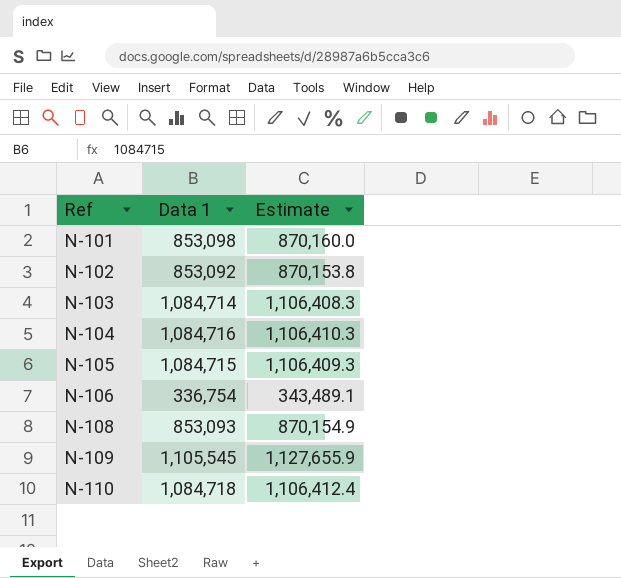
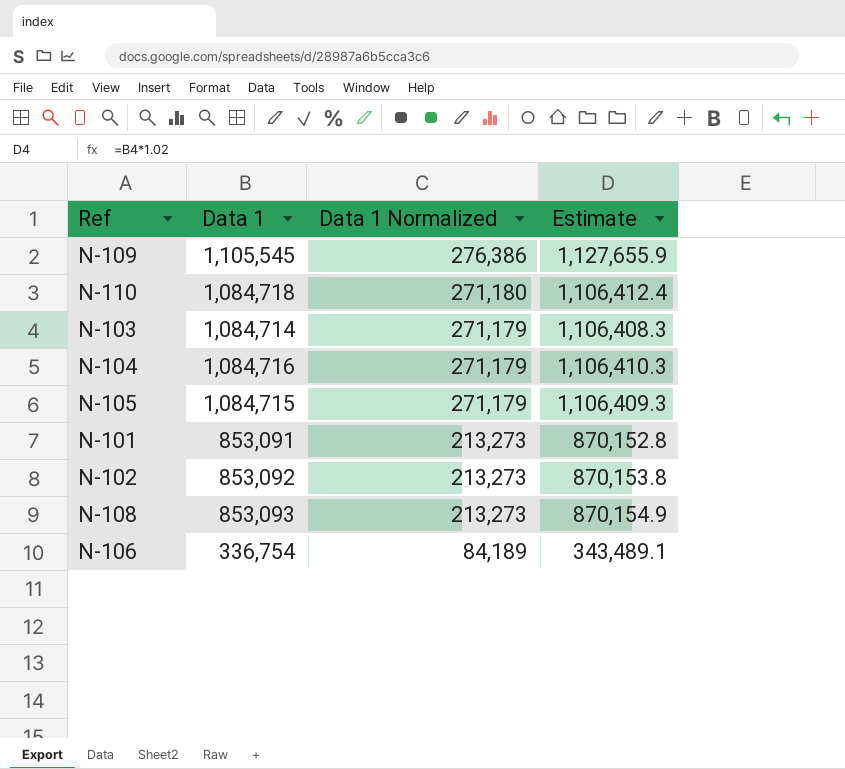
row order: Ref ascending -> Data 1 Normalized descending
column Data 1 Normalized | formula: none -> [Data 1] * 0.25
N-101 | Data 1: 853,098 -> 853,091
N-101 | Estimate: 870,160.0 -> 870,152.8

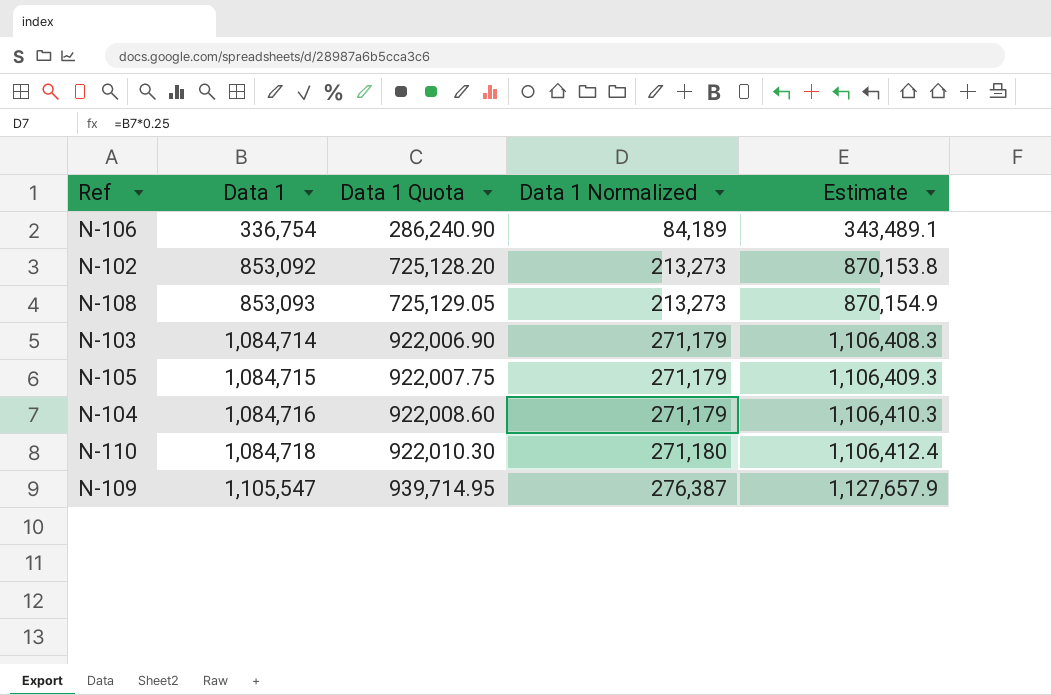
row order: Data 1 Normalized descending -> Data 1 ascending
column Data 1 Quota | formula: none -> [Data 1] * 0.85
row N-101: 853,091 | 213,273 | 870,152.8 -> none
N-109 | Data 1: 1,105,545 -> 1,105,547
N-109 | Data 1 Normalized: 276,386 -> 276,387
N-109 | Estimate: 1,127,655.9 -> 1,127,657.9

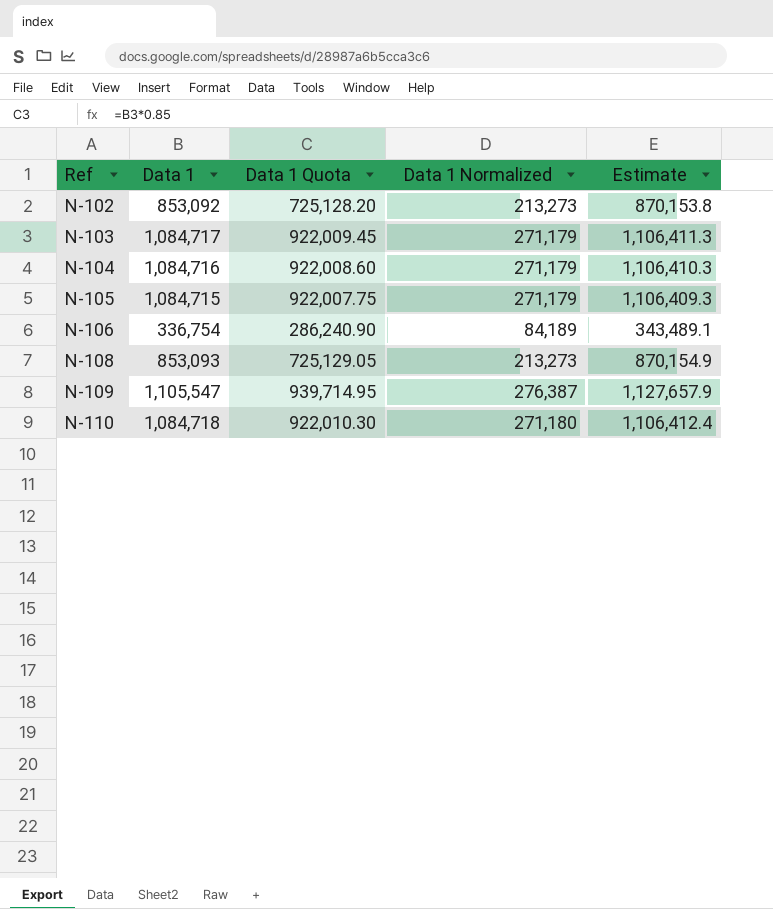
row order: Data 1 ascending -> Ref ascending
N-103 | Data 1: 1,084,714 -> 1,084,717
N-103 | Data 1 Quota: 922,006.90 -> 922,009.45
N-103 | Estimate: 1,106,408.3 -> 1,106,411.3

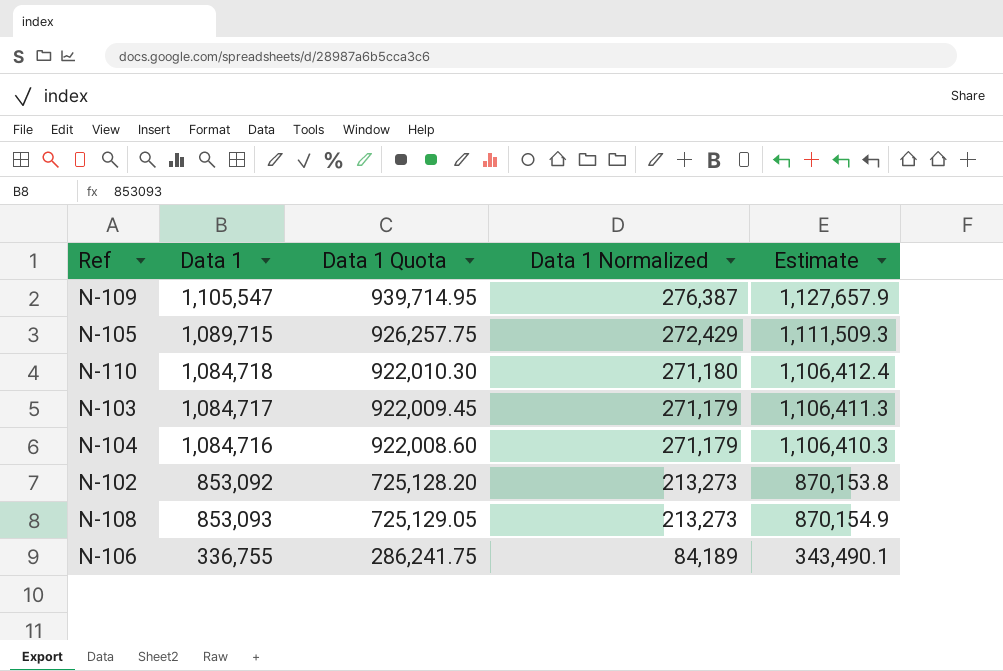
row order: Ref ascending -> Data 1 Normalized descending
N-105 | Data 1: 1,084,715 -> 1,089,715
N-105 | Data 1 Quota: 922,007.75 -> 926,257.75
N-105 | Data 1 Normalized: 271,179 -> 272,429
N-105 | Estimate: 1,106,409.3 -> 1,111,509.3
N-106 | Data 1: 336,754 -> 336,755
N-106 | Data 1 Quota: 286,240.90 -> 286,241.75
N-106 | Estimate: 343,489.1 -> 343,490.1

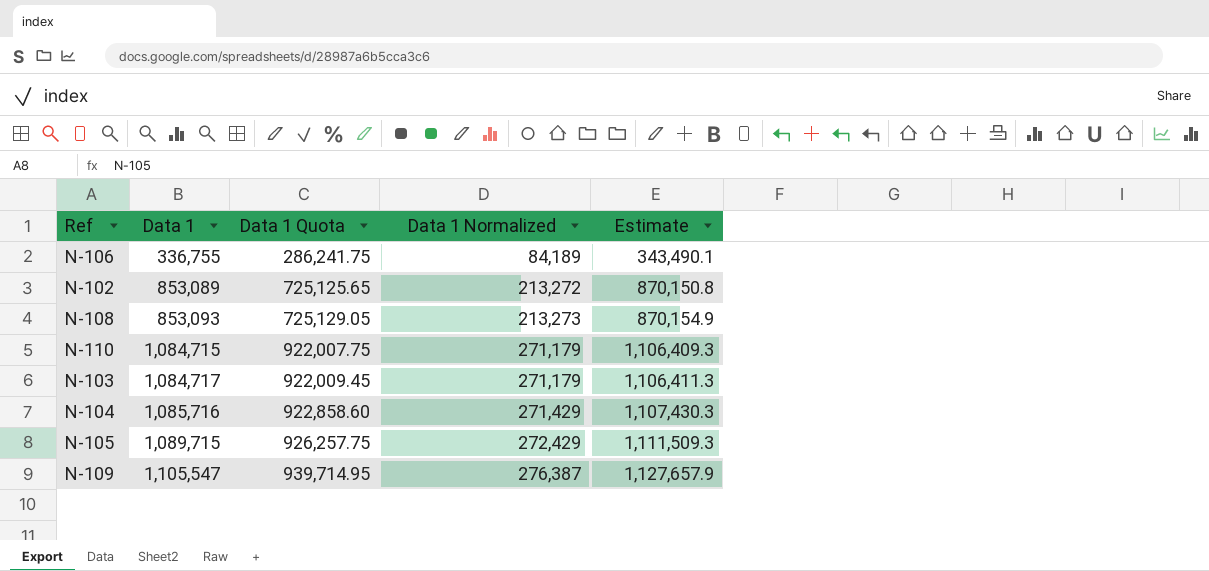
row order: Data 1 Normalized descending -> Data 1 ascending
N-102 | Data 1: 853,092 -> 853,089
N-102 | Data 1 Quota: 725,128.20 -> 725,125.65
N-102 | Data 1 Normalized: 213,273 -> 213,272
N-102 | Estimate: 870,153.8 -> 870,150.8
N-110 | Data 1: 1,084,718 -> 1,084,715
N-110 | Data 1 Quota: 922,010.30 -> 922,007.75
N-110 | Data 1 Normalized: 271,180 -> 271,179
N-110 | Estimate: 1,106,412.4 -> 1,106,409.3
N-104 | Data 1: 1,084,716 -> 1,085,716
N-104 | Data 1 Quota: 922,008.60 -> 922,858.60
N-104 | Data 1 Normalized: 271,179 -> 271,429
N-104 | Estimate: 1,106,410.3 -> 1,107,430.3

